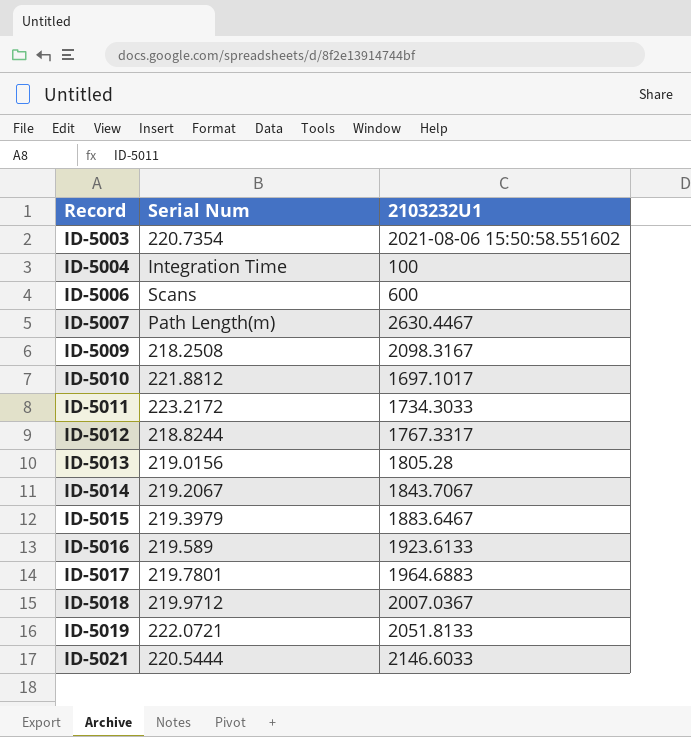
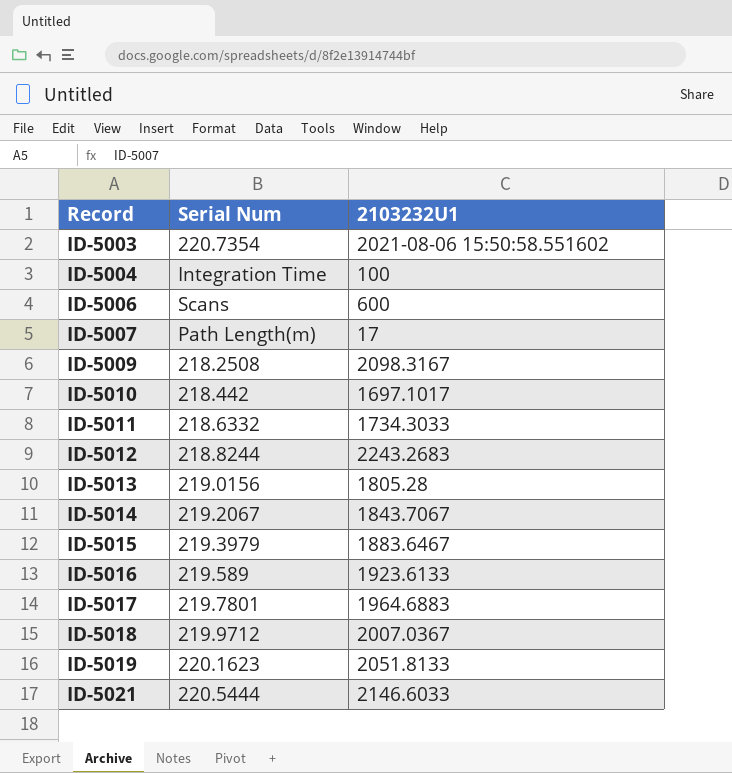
ID-5007 | 2103232U1: 2630.4467 -> 17
ID-5010 | Serial Num: 221.8812 -> 218.442
ID-5011 | Serial Num: 223.2172 -> 218.6332
ID-5012 | 2103232U1: 1767.3317 -> 2243.2683
ID-5019 | Serial Num: 222.0721 -> 220.1623

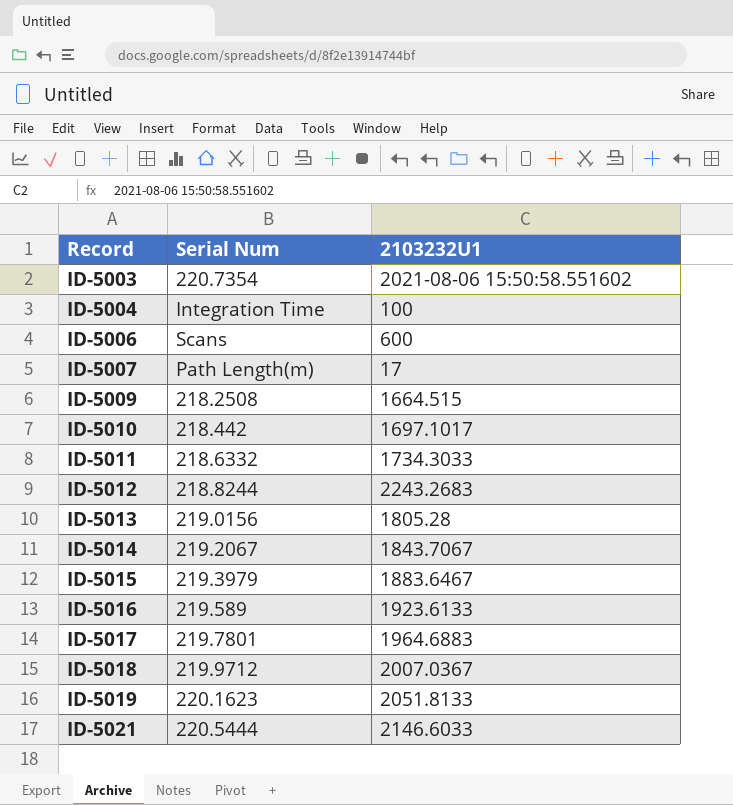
ID-5009 | 2103232U1: 2098.3167 -> 1664.515

